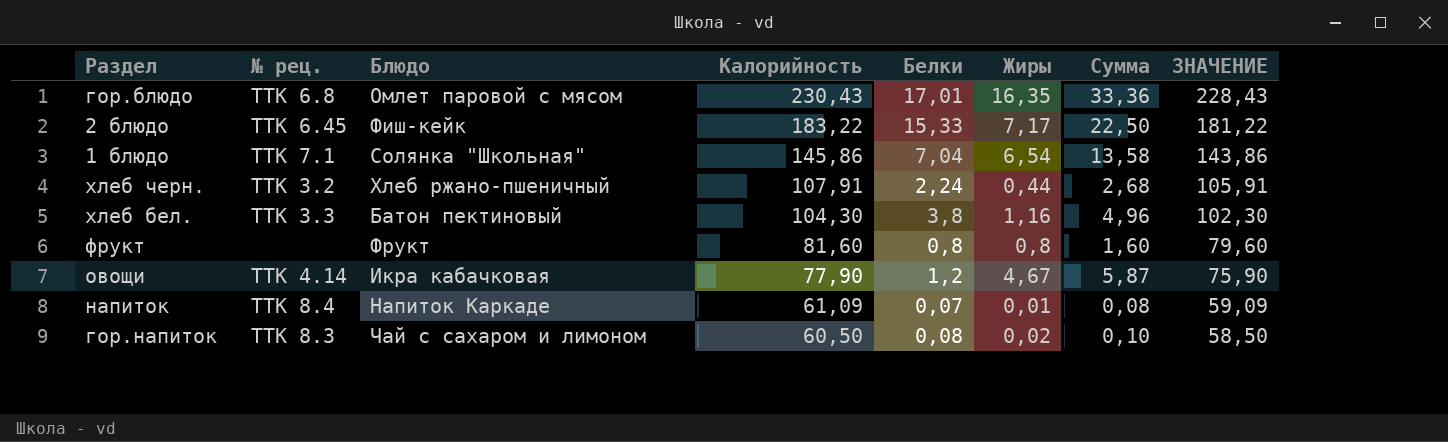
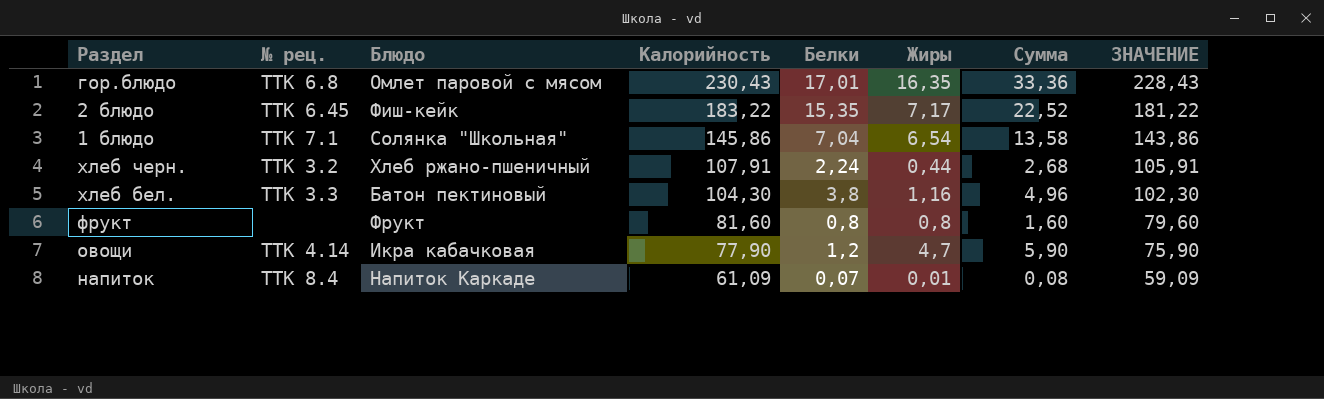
row гор.напиток: ТТК 8.3 | Чай с сахаром и лимоном | 60,50 | 0,08 | 0,02 | 0,10 | 58,50 -> none
2 блюдо | Белки: 15,33 -> 15,35
2 блюдо | Сумма: 22,50 -> 22,52
овощи | Жиры: 4,67 -> 4,7
овощи | Сумма: 5,87 -> 5,90

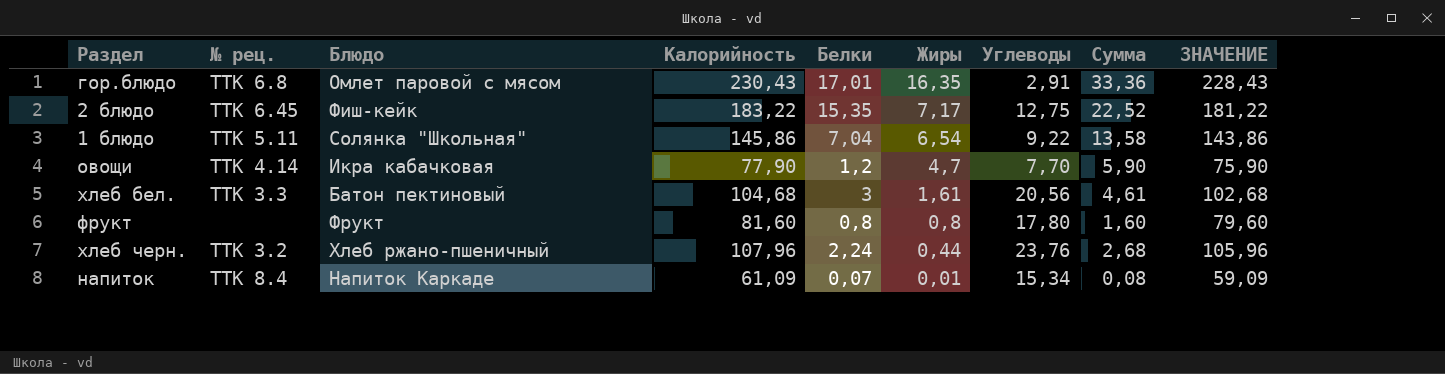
row order: Калорийность descending -> Жиры descending
column Углеводы | position: none -> 7
1 блюдо | № рец.: ТТК 7.1 -> ТТК 5.11
хлеб бел. | Калорийность: 104,30 -> 104,68
хлеб бел. | Белки: 3,8 -> 3
хлеб бел. | Жиры: 1,16 -> 1,61
хлеб бел. | Сумма: 4,96 -> 4,61
хлеб бел. | ЗНАЧЕНИЕ: 102,30 -> 102,68
хлеб черн. | Калорийность: 107,91 -> 107,96
хлеб черн. | ЗНАЧЕНИЕ: 105,91 -> 105,96

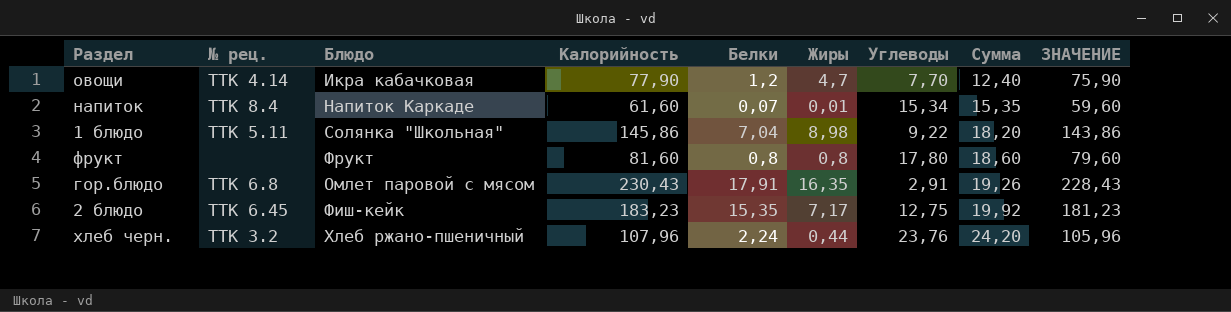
row order: Жиры descending -> Сумма ascending
column Сумма | formula: [Белки] + [Жиры] -> [Жиры] + [Углеводы]
row хлеб бел.: ТТК 3.3 | Батон пектиновый | 104,68 | 3 | 1,61 | 20,56 | 4,61 | 102,68 -> none
напиток | Калорийность: 61,09 -> 61,60
напиток | ЗНАЧЕНИЕ: 59,09 -> 59,60
1 блюдо | Жиры: 6,54 -> 8,98
гор.блюдо | Белки: 17,01 -> 17,91
2 блюдо | Калорийность: 183,22 -> 183,23
2 блюдо | ЗНАЧЕНИЕ: 181,22 -> 181,23

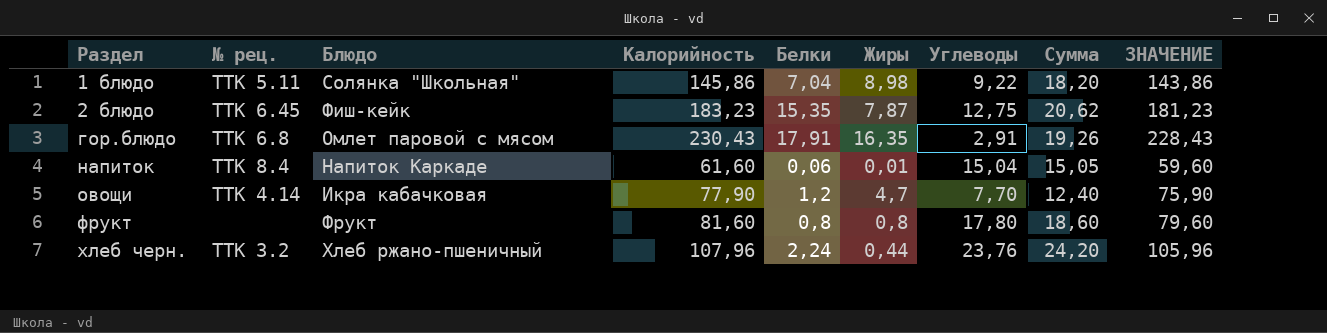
row order: Сумма ascending -> Раздел ascending
2 блюдо | Жиры: 7,17 -> 7,87
2 блюдо | Сумма: 19,92 -> 20,62
напиток | Белки: 0,07 -> 0,06
напиток | Углеводы: 15,34 -> 15,04
напиток | Сумма: 15,35 -> 15,05

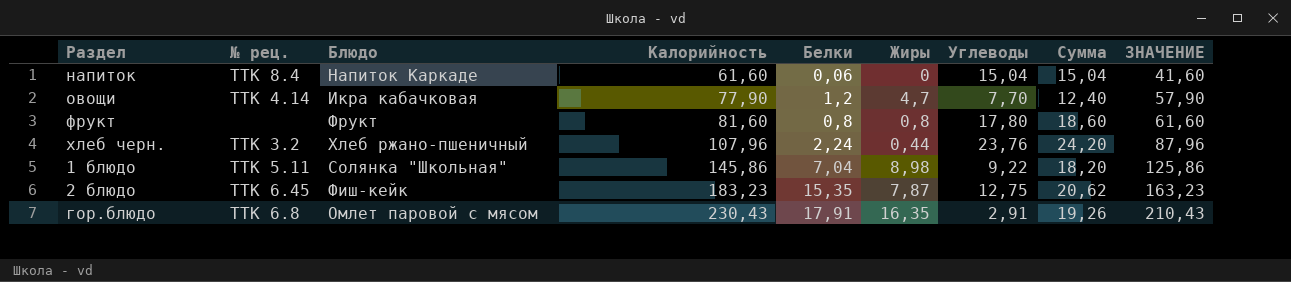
row order: Раздел ascending -> Калорийность ascending
column ЗНАЧЕНИЕ | formula: [Калорийность] - 2 -> [Калорийность] - 20
напиток | Жиры: 0,01 -> 0
напиток | Сумма: 15,05 -> 15,04

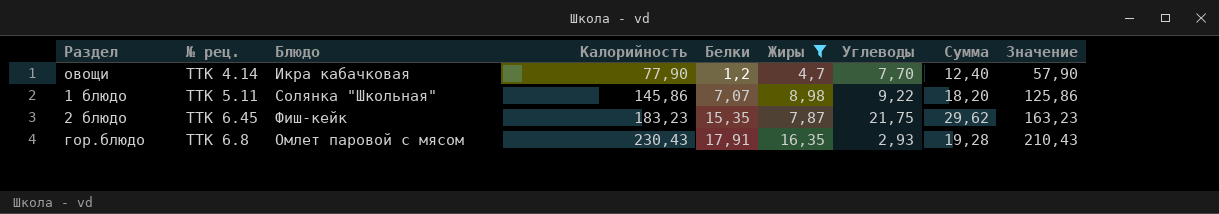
filter: none -> Жиры >= 4,7
column name: ЗНАЧЕНИЕ -> Значение
1 блюдо | Белки: 7,04 -> 7,07
2 блюдо | Углеводы: 12,75 -> 21,75
2 блюдо | Сумма: 20,62 -> 29,62
гор.блюдо | Углеводы: 2,91 -> 2,93
гор.блюдо | Сумма: 19,26 -> 19,28

